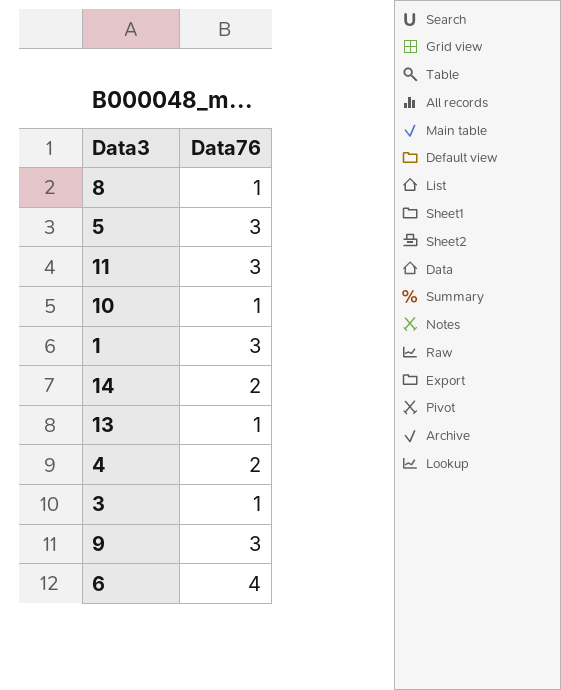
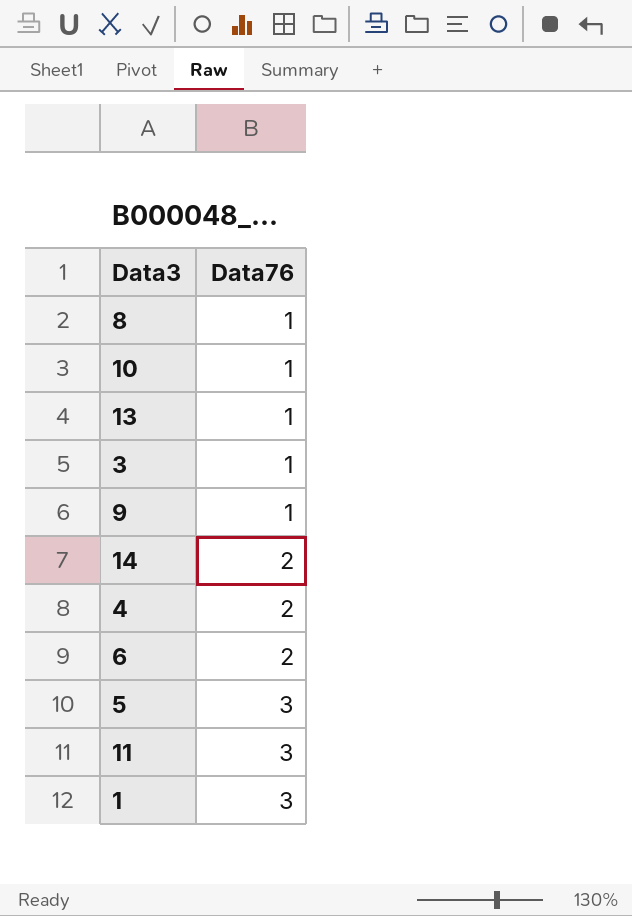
row order: none -> Data76 ascending
9 | Data76: 3 -> 1
6 | Data76: 4 -> 2

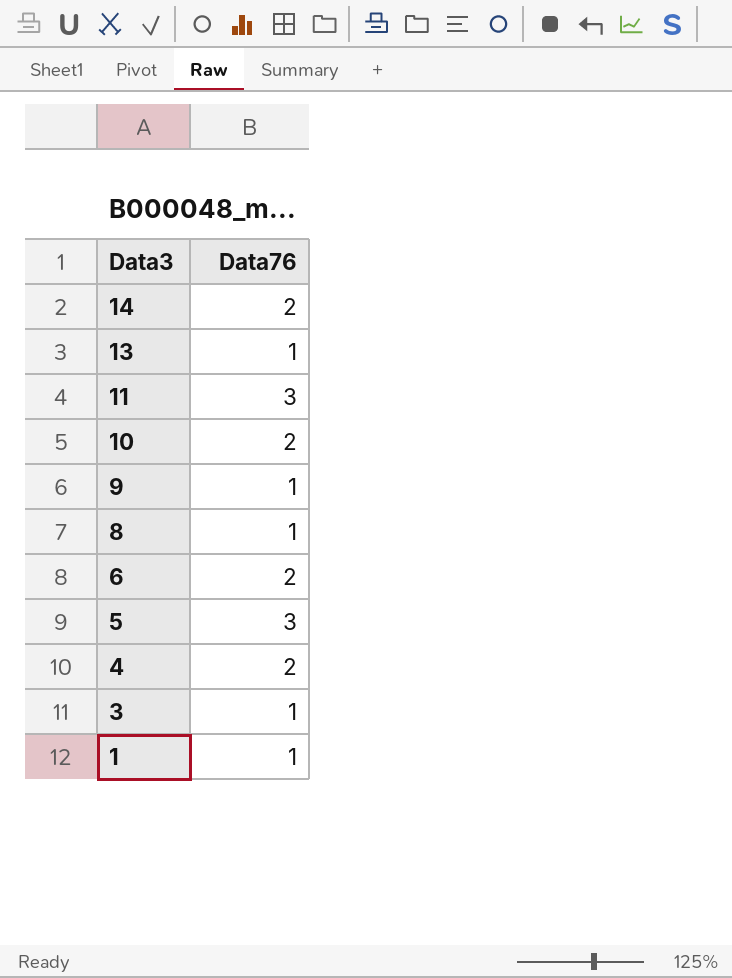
row order: Data76 ascending -> Data3 descending
10 | Data76: 1 -> 2
1 | Data76: 3 -> 1

